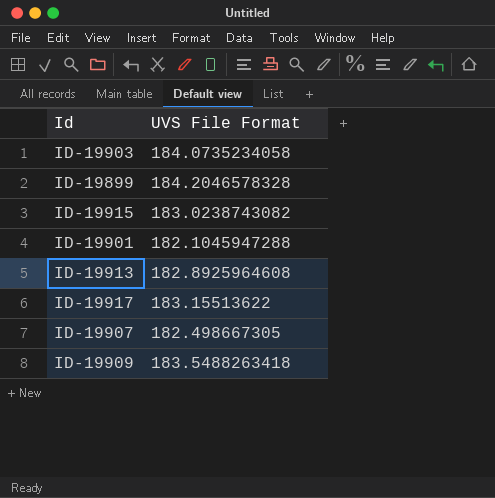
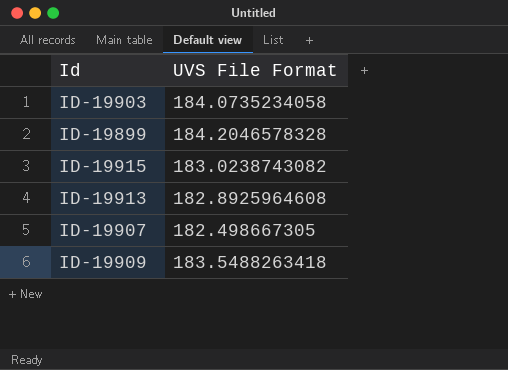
row ID-19901: 182.1045947288 -> none
row ID-19917: 183.15513622 -> none

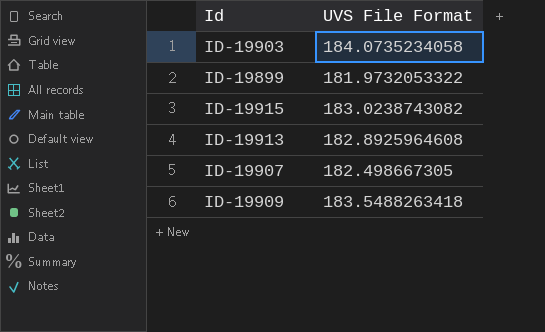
ID-19899 | UVS File Format: 184.2046578328 -> 181.9732053322

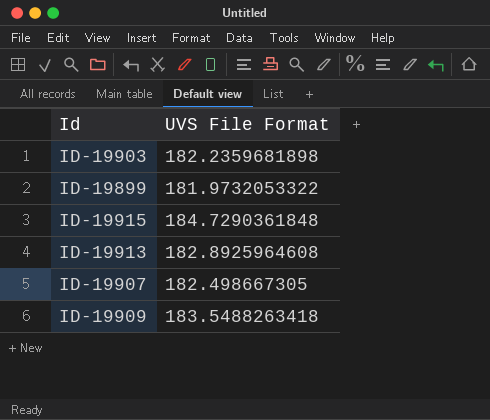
ID-19903 | UVS File Format: 184.0735234058 -> 182.2359681898
ID-19915 | UVS File Format: 183.0238743082 -> 184.7290361848

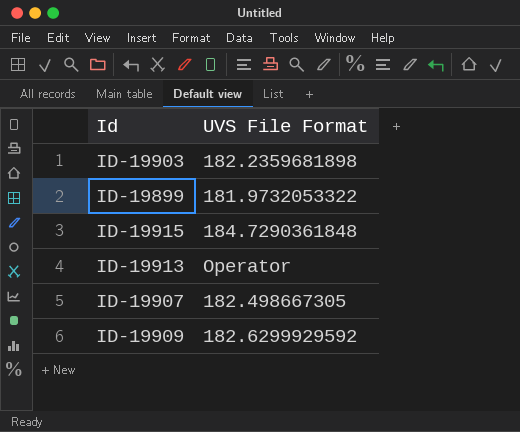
ID-19913 | UVS File Format: 182.8925964608 -> Operator
ID-19909 | UVS File Format: 183.5488263418 -> 182.6299929592

